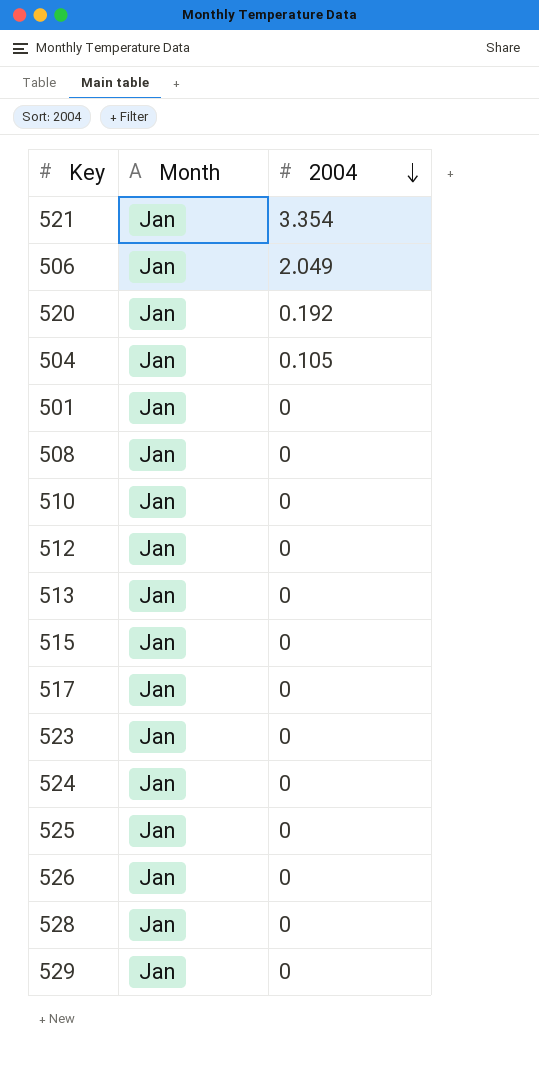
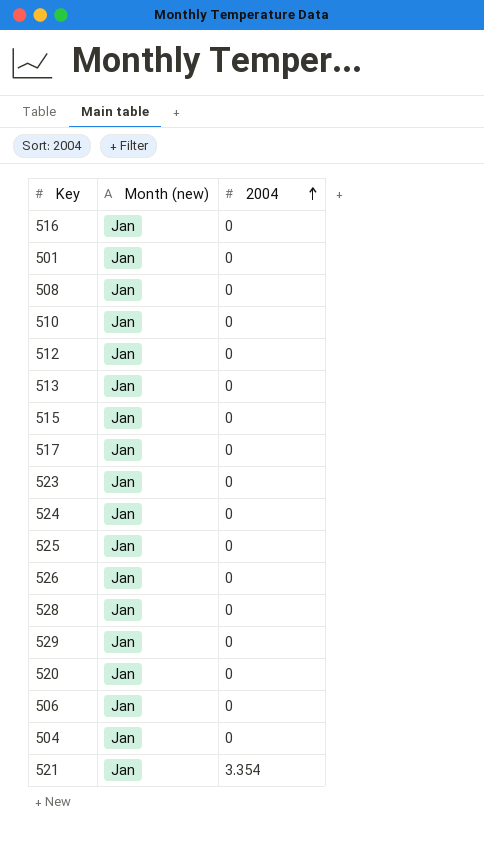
row order: 2004 descending -> 2004 ascending
column name: Month -> Month (new)
row 516: none -> Jan | 0
520 | 2004: 0.192 -> 0
506 | 2004: 2.049 -> 0
504 | 2004: 0.105 -> 0

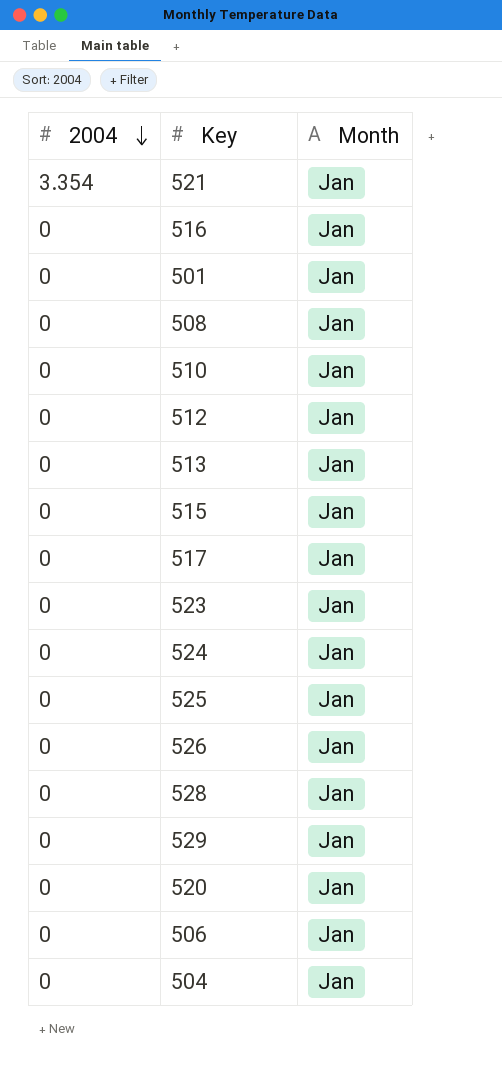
row order: 2004 ascending -> 2004 descending
column 2004 | position: 3 -> 1
column name: Month (new) -> Month

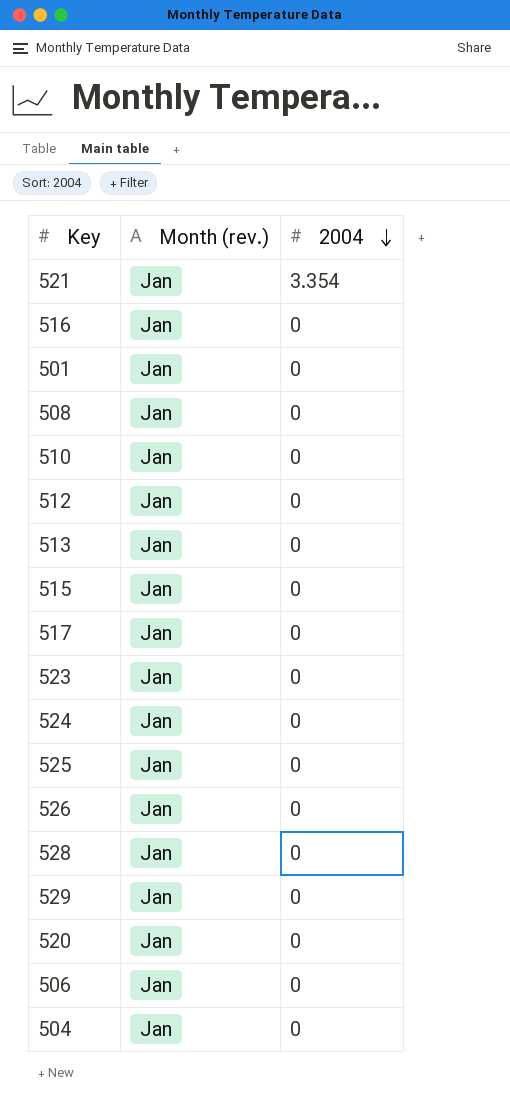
column name: Month -> Month (rev.)
column 2004 | position: 1 -> 3

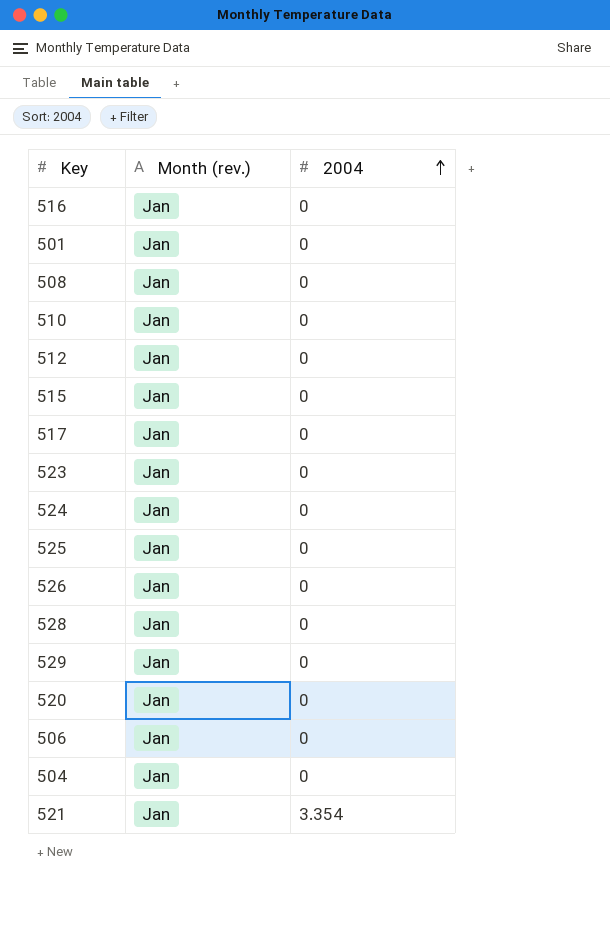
row order: 2004 descending -> 2004 ascending
row 513: Jan | 0 -> none

